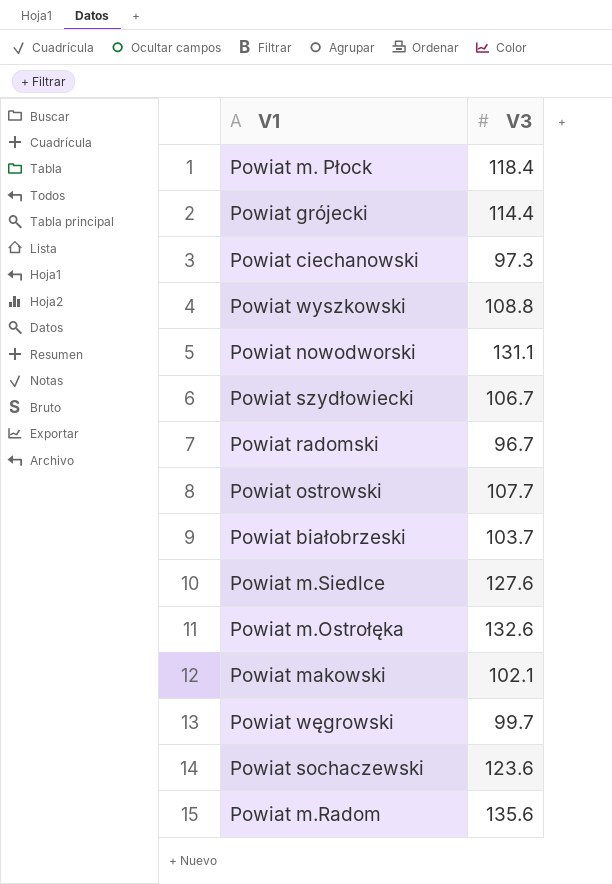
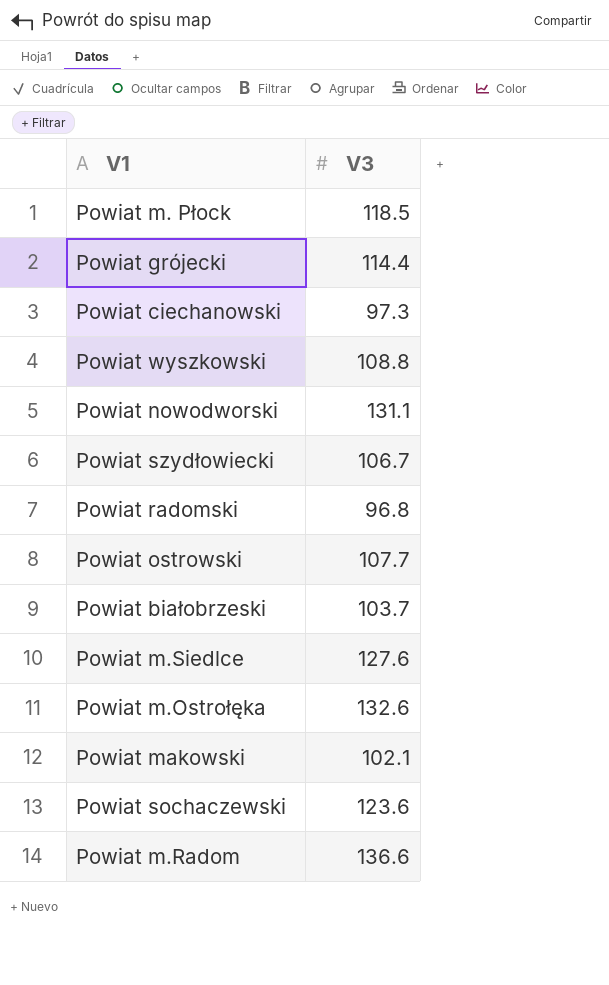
row Powiat węgrowski: 99.7 -> none
Powiat m. Płock | V3: 118.4 -> 118.5
Powiat radomski | V3: 96.7 -> 96.8
Powiat m.Radom | V3: 135.6 -> 136.6

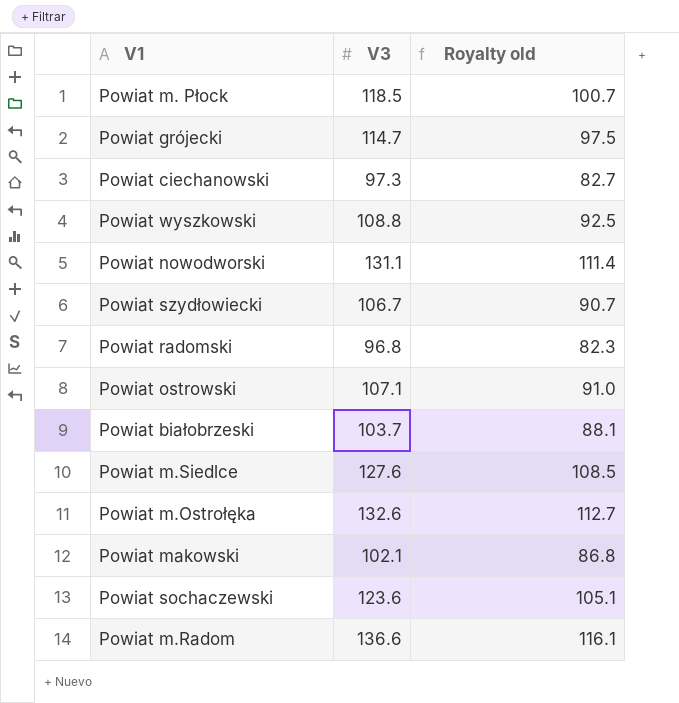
column Royalty old | formula: none -> [V3] * 0.85
Powiat grójecki | V3: 114.4 -> 114.7
Powiat ostrowski | V3: 107.7 -> 107.1

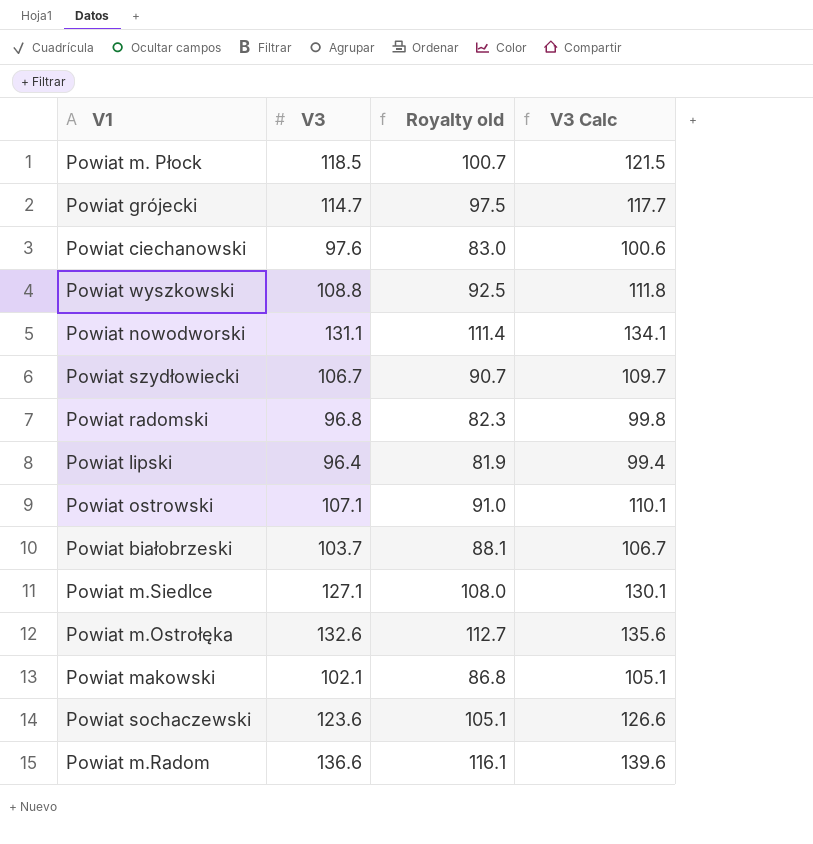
column V3 Calc | formula: none -> [V3] + 3
Powiat ciechanowski | V3: 97.3 -> 97.6
Powiat ciechanowski | Royalty old: 82.7 -> 83.0
row Powiat lipski: none -> 96.4 | 81.9 | 99.4
Powiat m.Siedlce | V3: 127.6 -> 127.1
Powiat m.Siedlce | Royalty old: 108.5 -> 108.0

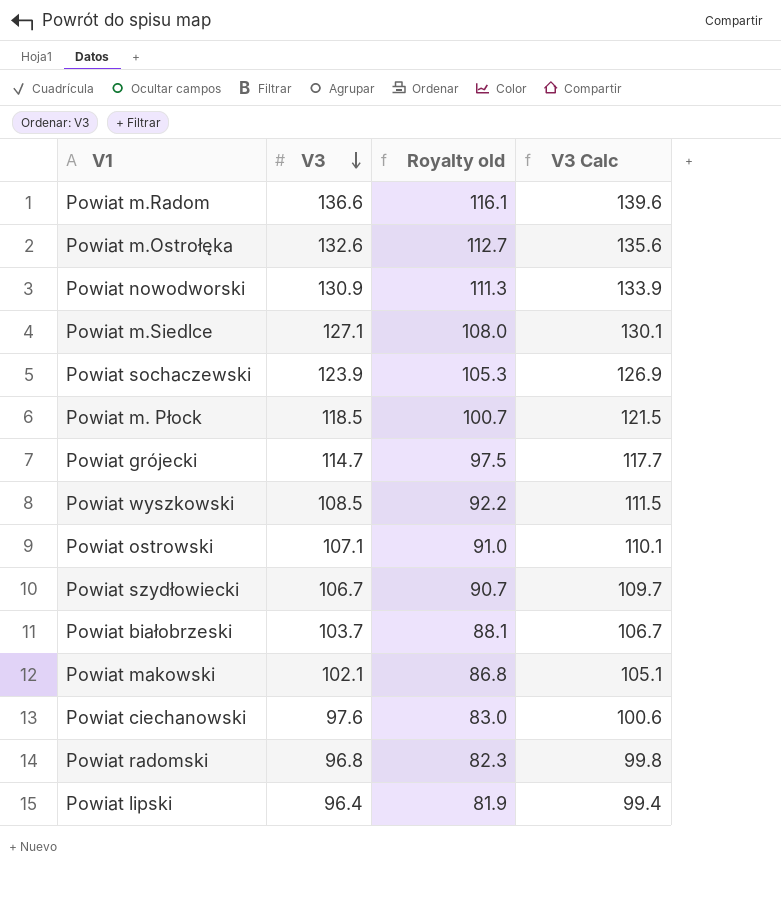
row order: none -> V3 descending
Powiat nowodworski | V3: 131.1 -> 130.9
Powiat nowodworski | Royalty old: 111.4 -> 111.3
Powiat nowodworski | V3 Calc: 134.1 -> 133.9
Powiat sochaczewski | V3: 123.6 -> 123.9
Powiat sochaczewski | Royalty old: 105.1 -> 105.3
Powiat sochaczewski | V3 Calc: 126.6 -> 126.9
Powiat wyszkowski | V3: 108.8 -> 108.5
Powiat wyszkowski | Royalty old: 92.5 -> 92.2
Powiat wyszkowski | V3 Calc: 111.8 -> 111.5

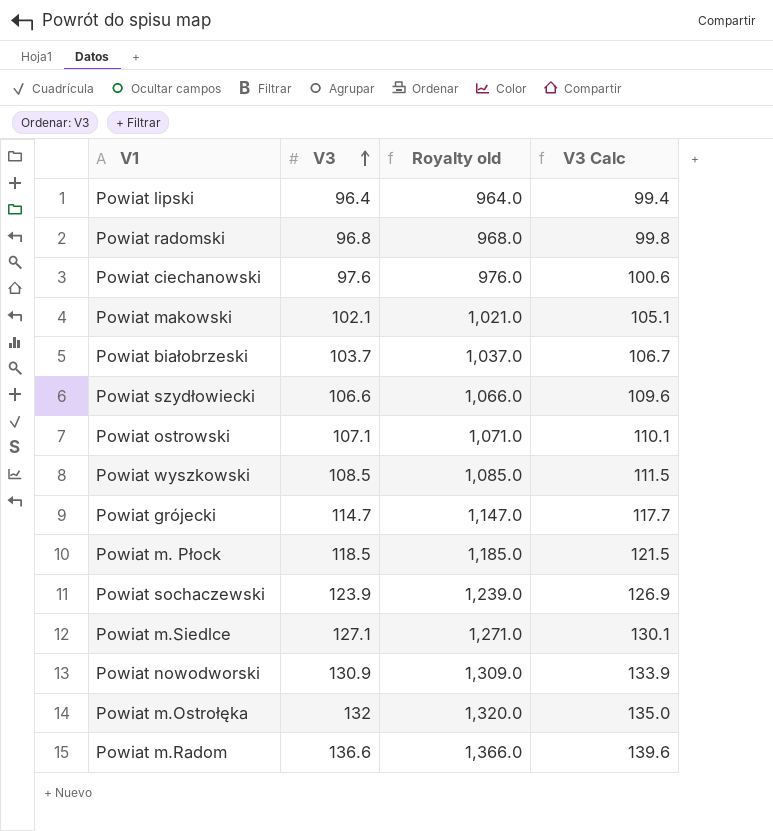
row order: V3 descending -> V3 ascending
column Royalty old | formula: [V3] * 0.85 -> [V3] * 10
Powiat szydłowiecki | V3: 106.7 -> 106.6
Powiat szydłowiecki | V3 Calc: 109.7 -> 109.6
Powiat m.Ostrołęka | V3: 132.6 -> 132
Powiat m.Ostrołęka | V3 Calc: 135.6 -> 135.0

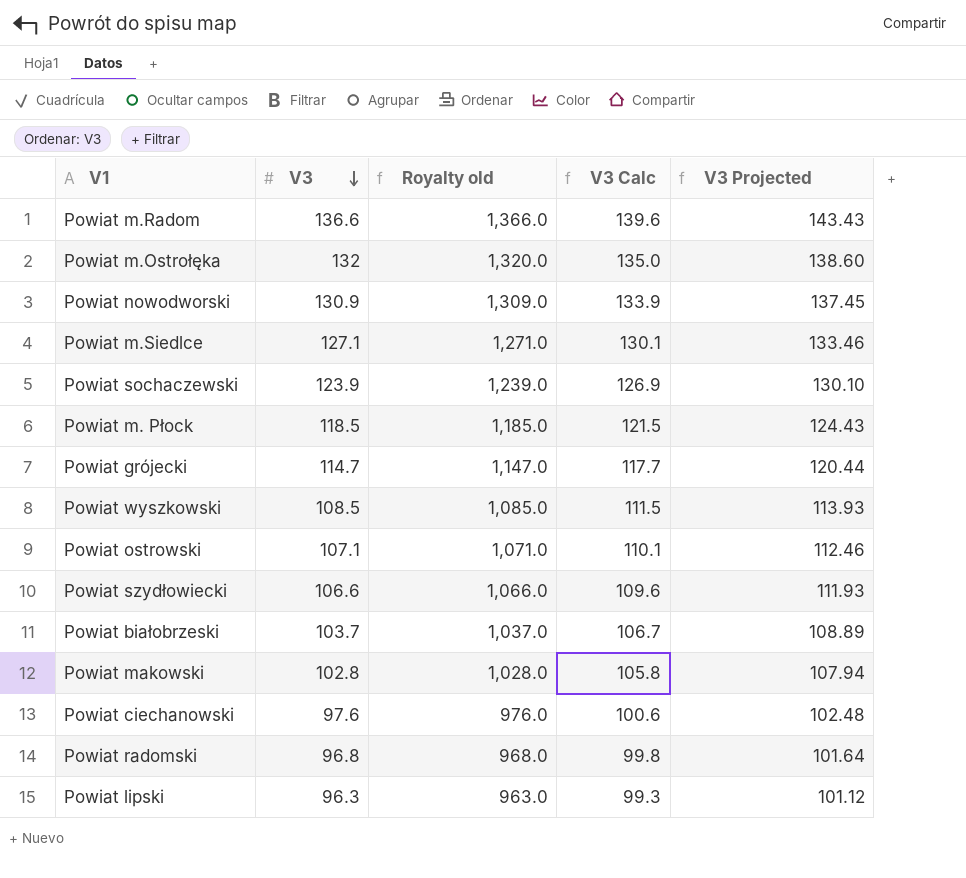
row order: V3 ascending -> V3 descending
column V3 Projected | formula: none -> [V3] * 1.05
Powiat makowski | V3: 102.1 -> 102.8
Powiat makowski | Royalty old: 1,021.0 -> 1,028.0
Powiat makowski | V3 Calc: 105.1 -> 105.8
Powiat lipski | V3: 96.4 -> 96.3
Powiat lipski | Royalty old: 964.0 -> 963.0
Powiat lipski | V3 Calc: 99.4 -> 99.3

